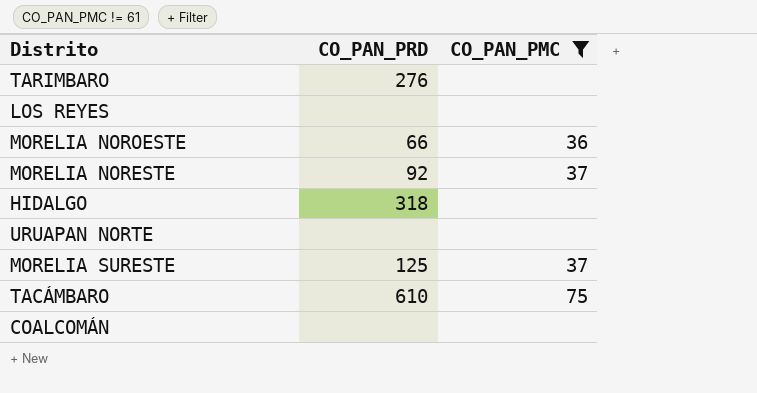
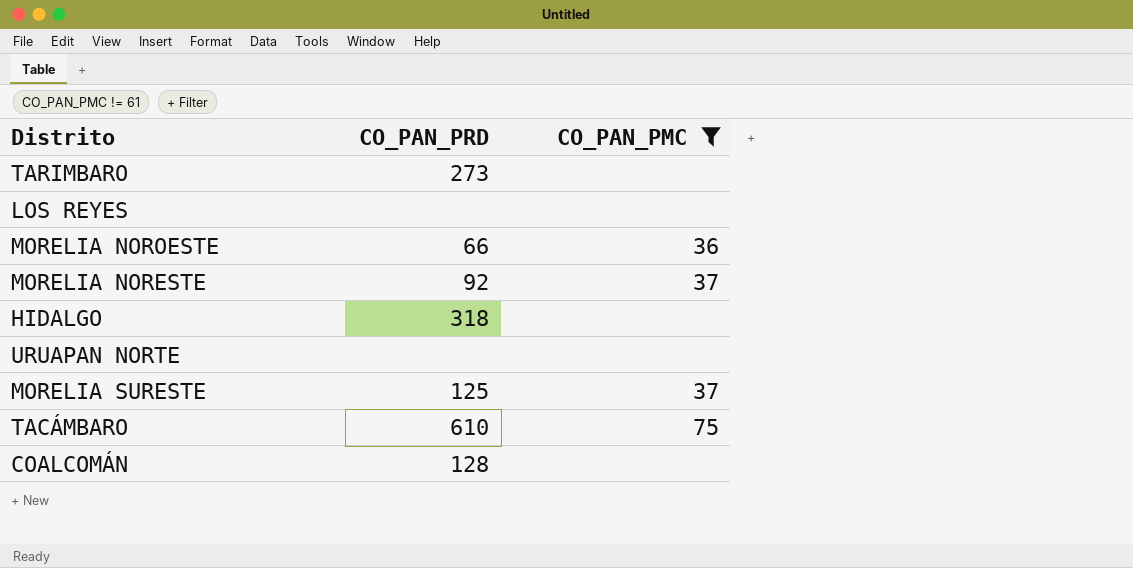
TARIMBARO | CO_PAN_PRD: 276 -> 273
COALCOMÁN | CO_PAN_PRD: none -> 128

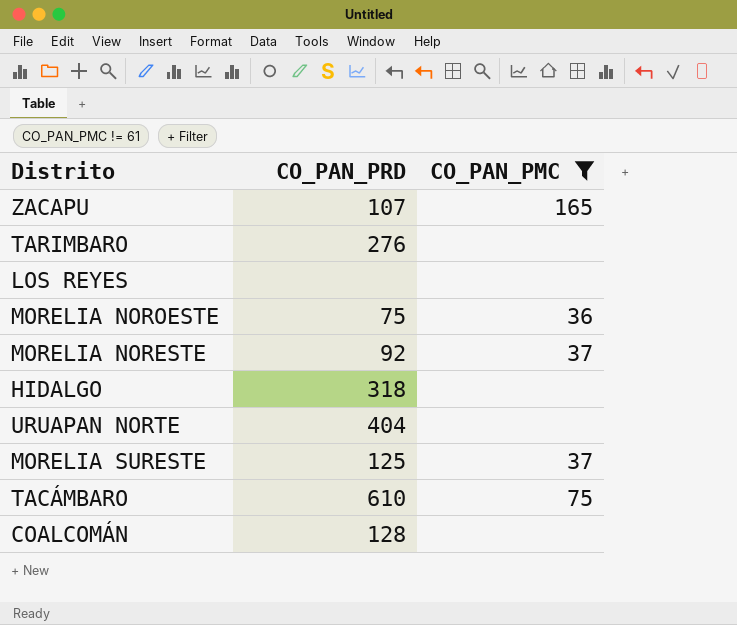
row ZACAPU: none -> 107 | 165
TARIMBARO | CO_PAN_PRD: 273 -> 276
MORELIA NOROESTE | CO_PAN_PRD: 66 -> 75
URUAPAN NORTE | CO_PAN_PRD: none -> 404

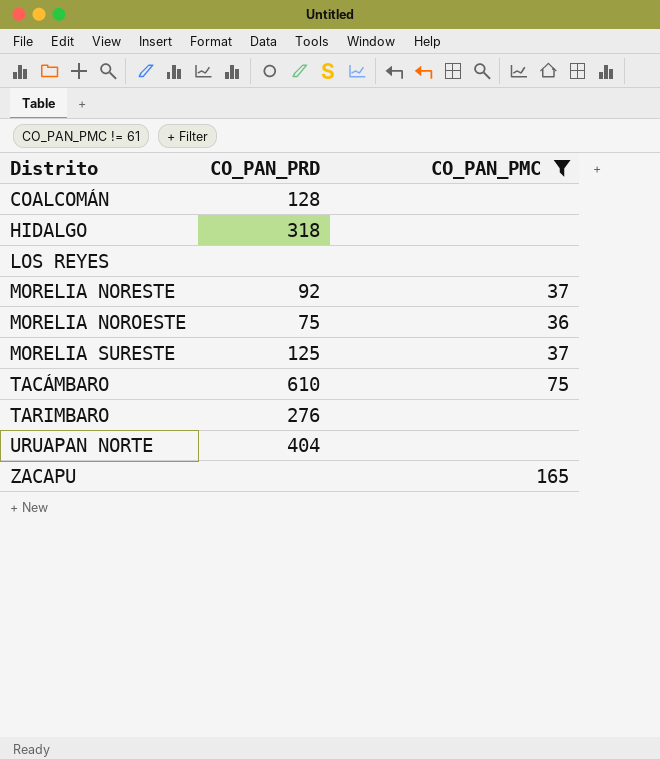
row order: none -> Distrito ascending
ZACAPU | CO_PAN_PRD: 107 -> none

